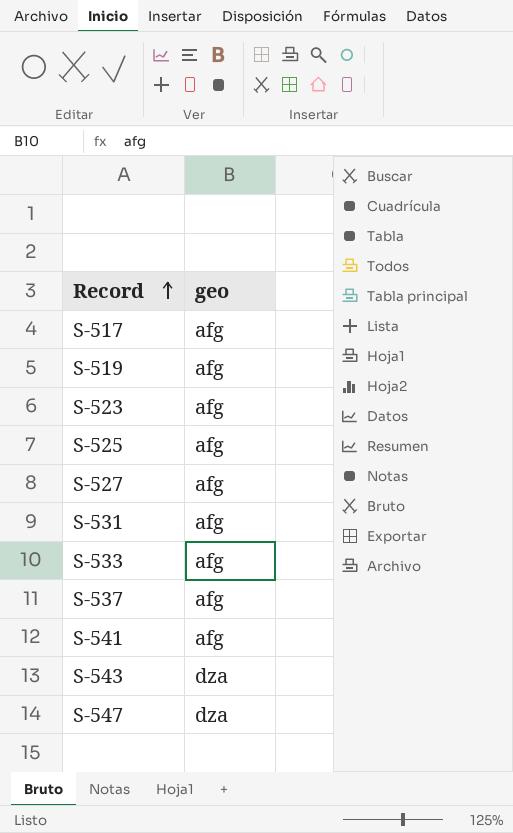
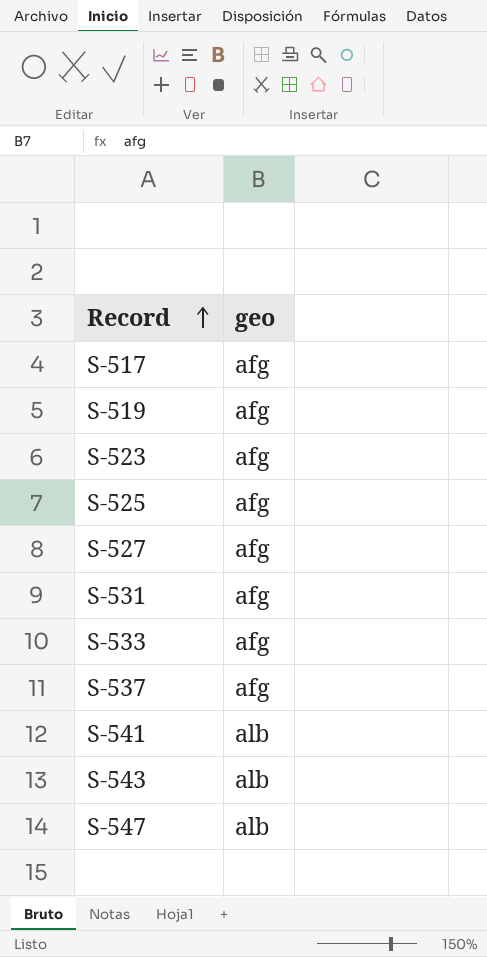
S-541 | geo: afg -> alb
S-543 | geo: dza -> alb
S-547 | geo: dza -> alb

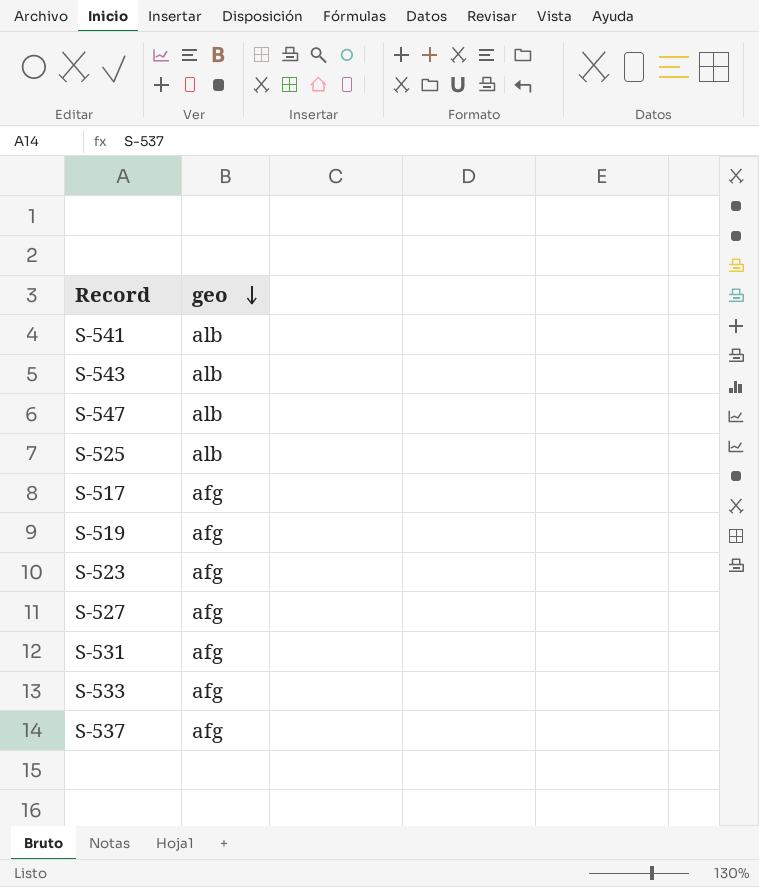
row order: Record ascending -> geo descending
S-525 | geo: afg -> alb

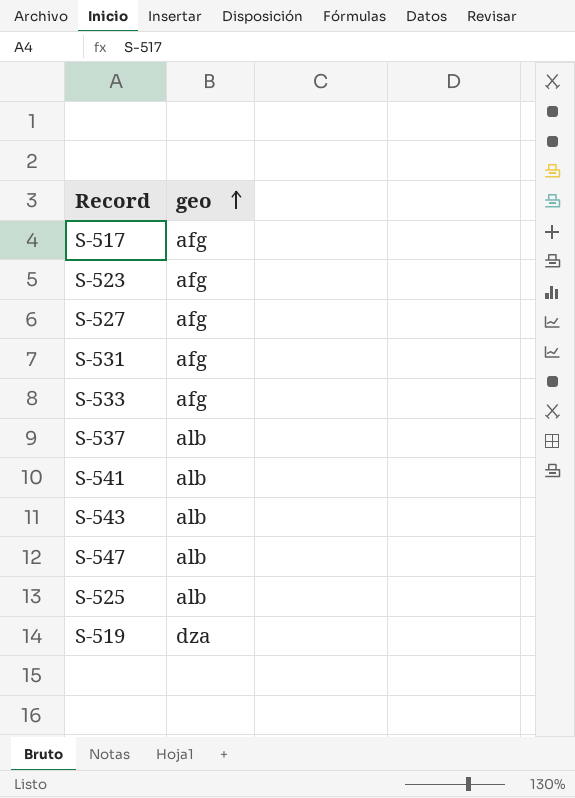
row order: geo descending -> geo ascending
S-537 | geo: afg -> alb
S-519 | geo: afg -> dza

